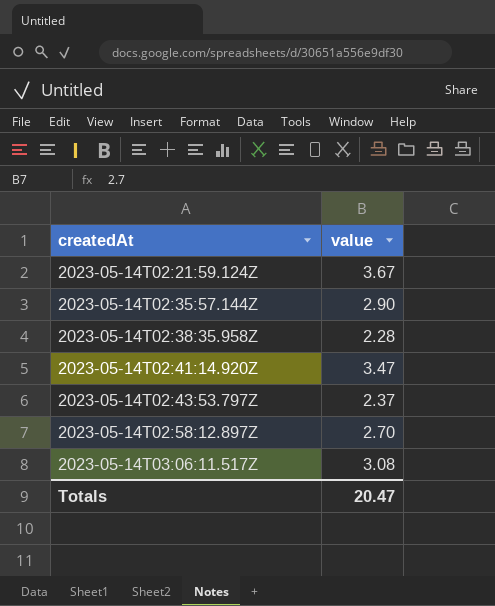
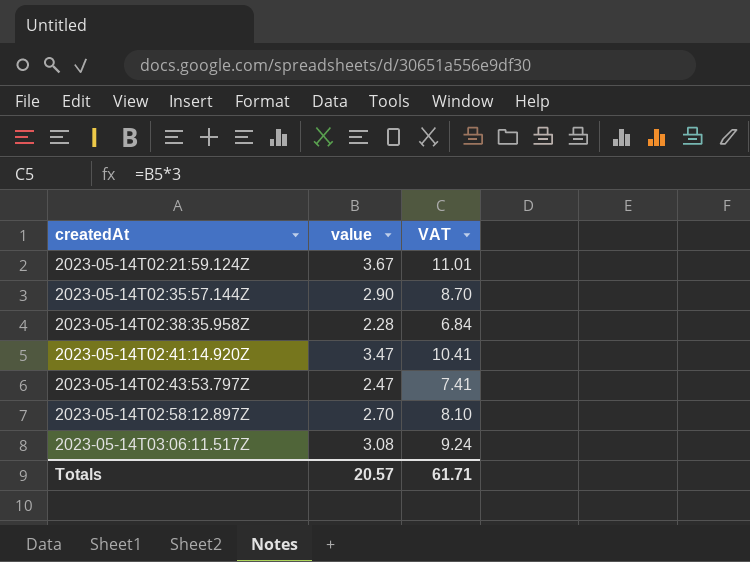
column VAT | formula: none -> [value] * 3
2023-05-14T02:43:53.797Z | value: 2.37 -> 2.47
Totals | value: 20.47 -> 20.57

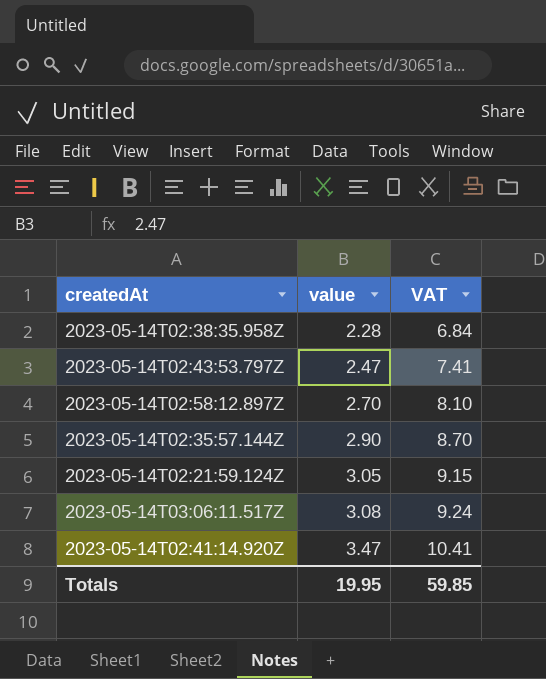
row order: createdAt ascending -> value ascending
2023-05-14T02:21:59.124Z | value: 3.67 -> 3.05
2023-05-14T02:21:59.124Z | VAT: 11.01 -> 9.15
Totals | value: 20.57 -> 19.95
Totals | VAT: 61.71 -> 59.85

